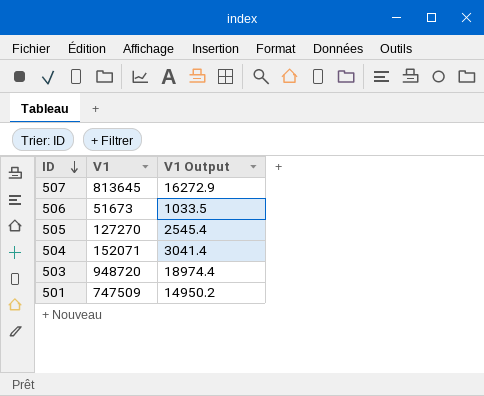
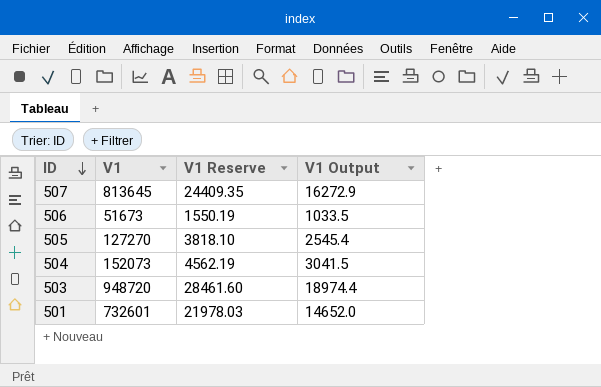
column V1 Reserve | formula: none -> [V1] * 0.03
504 | V1: 152071 -> 152073
504 | V1 Output: 3041.4 -> 3041.5
501 | V1: 747509 -> 732601
501 | V1 Output: 14950.2 -> 14652.0

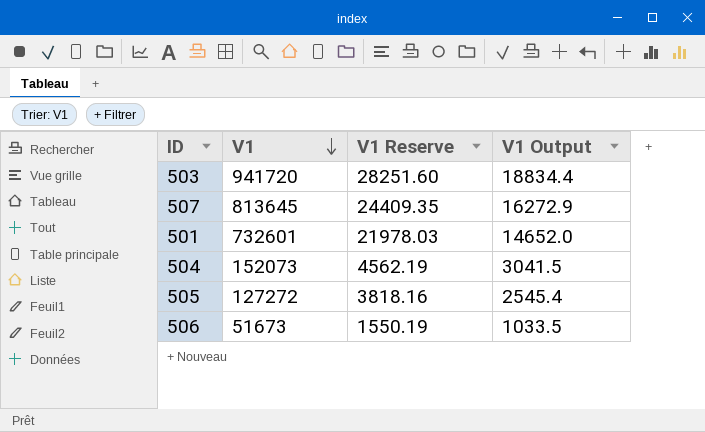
row order: ID descending -> V1 descending
503 | V1: 948720 -> 941720
503 | V1 Reserve: 28461.60 -> 28251.60
503 | V1 Output: 18974.4 -> 18834.4
505 | V1: 127270 -> 127272
505 | V1 Reserve: 3818.10 -> 3818.16

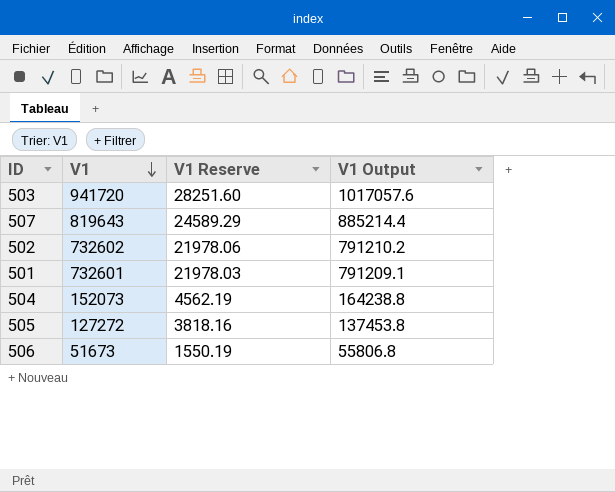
column V1 Output | formula: [V1] * 0.02 -> [V1] * 1.08
507 | V1: 813645 -> 819643
507 | V1 Reserve: 24409.35 -> 24589.29
row 502: none -> 732602 | 21978.06 | 791210.2

